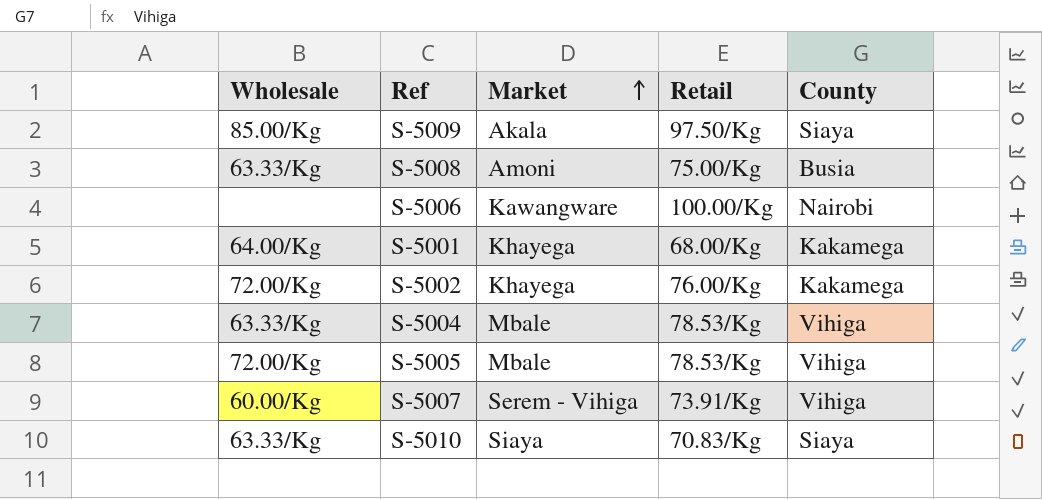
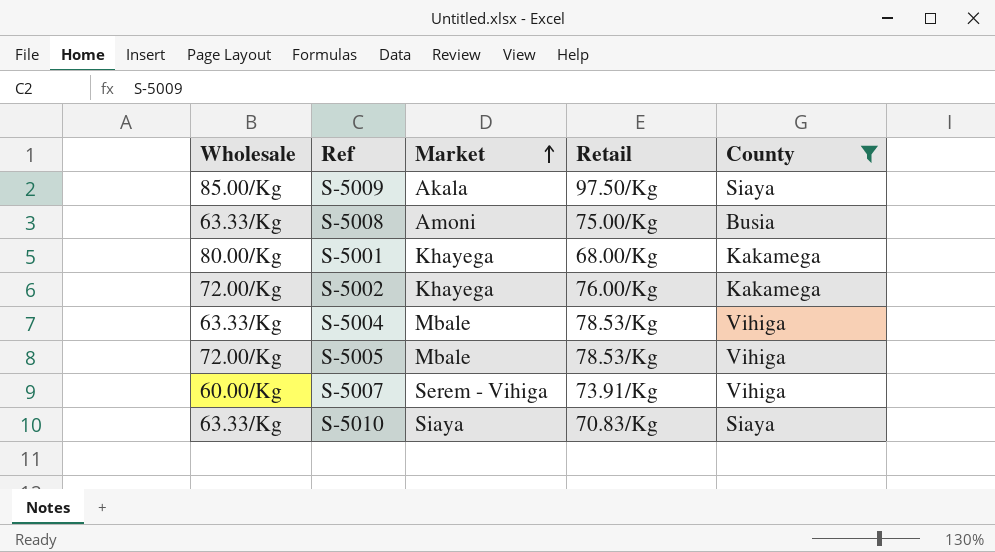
filter: none -> County != Nairobi
S-5001 | Wholesale: 64.00/Kg -> 80.00/Kg

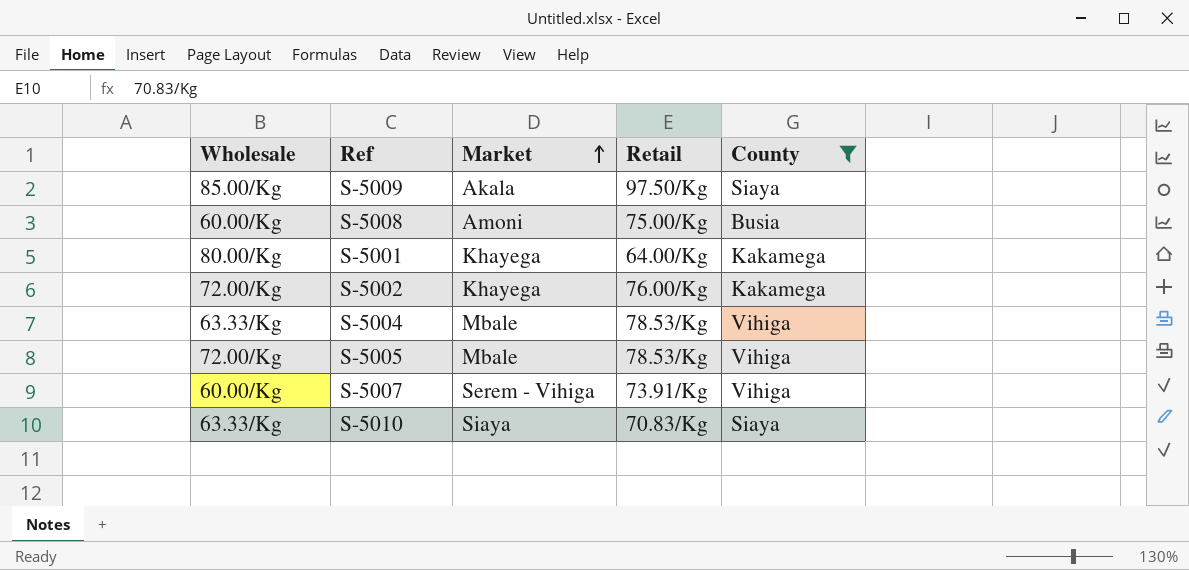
S-5008 | Wholesale: 63.33/Kg -> 60.00/Kg
S-5001 | Retail: 68.00/Kg -> 64.00/Kg

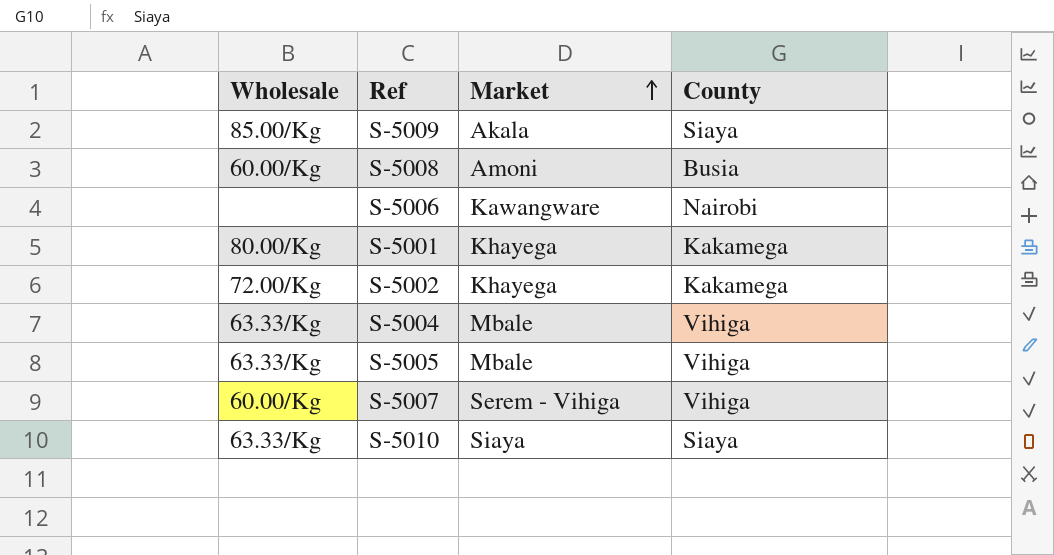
filter: County != Nairobi -> none
column Retail | position: 4 -> none
S-5005 | Wholesale: 72.00/Kg -> 63.33/Kg

